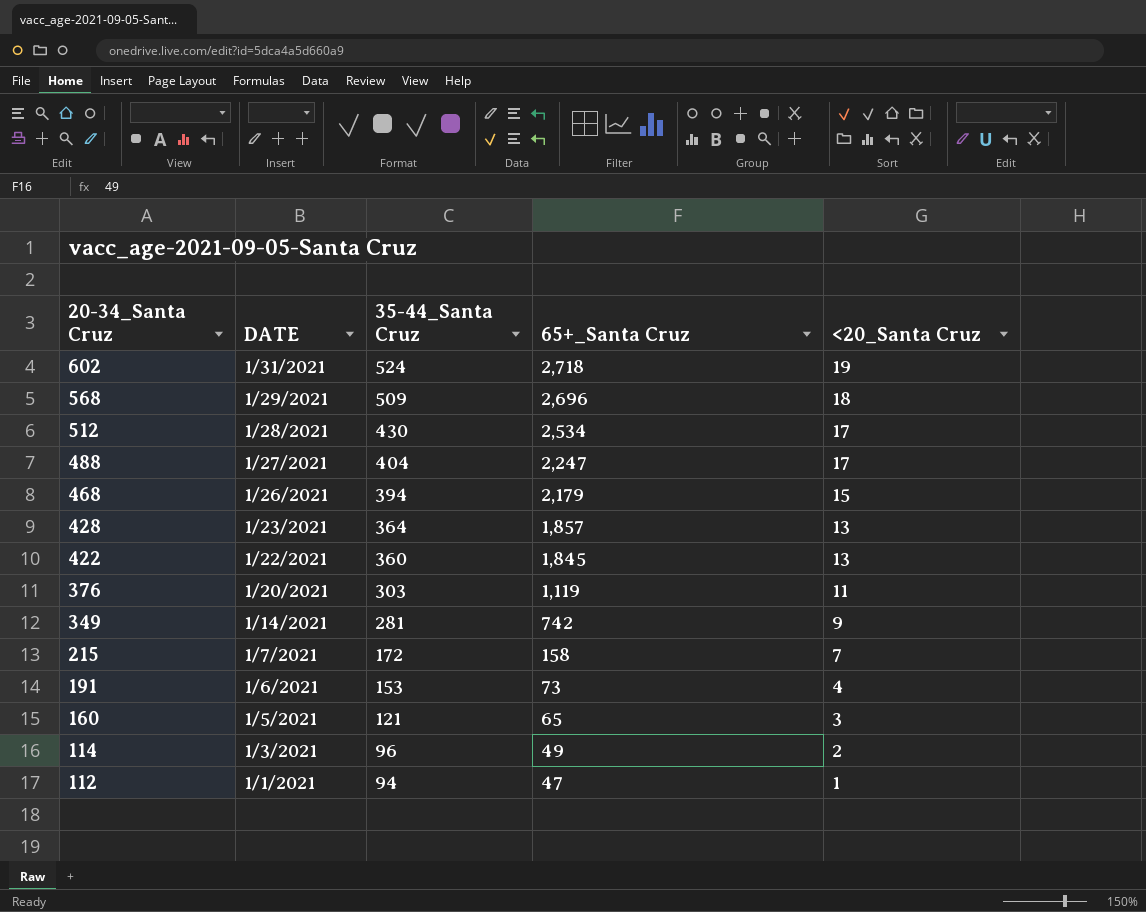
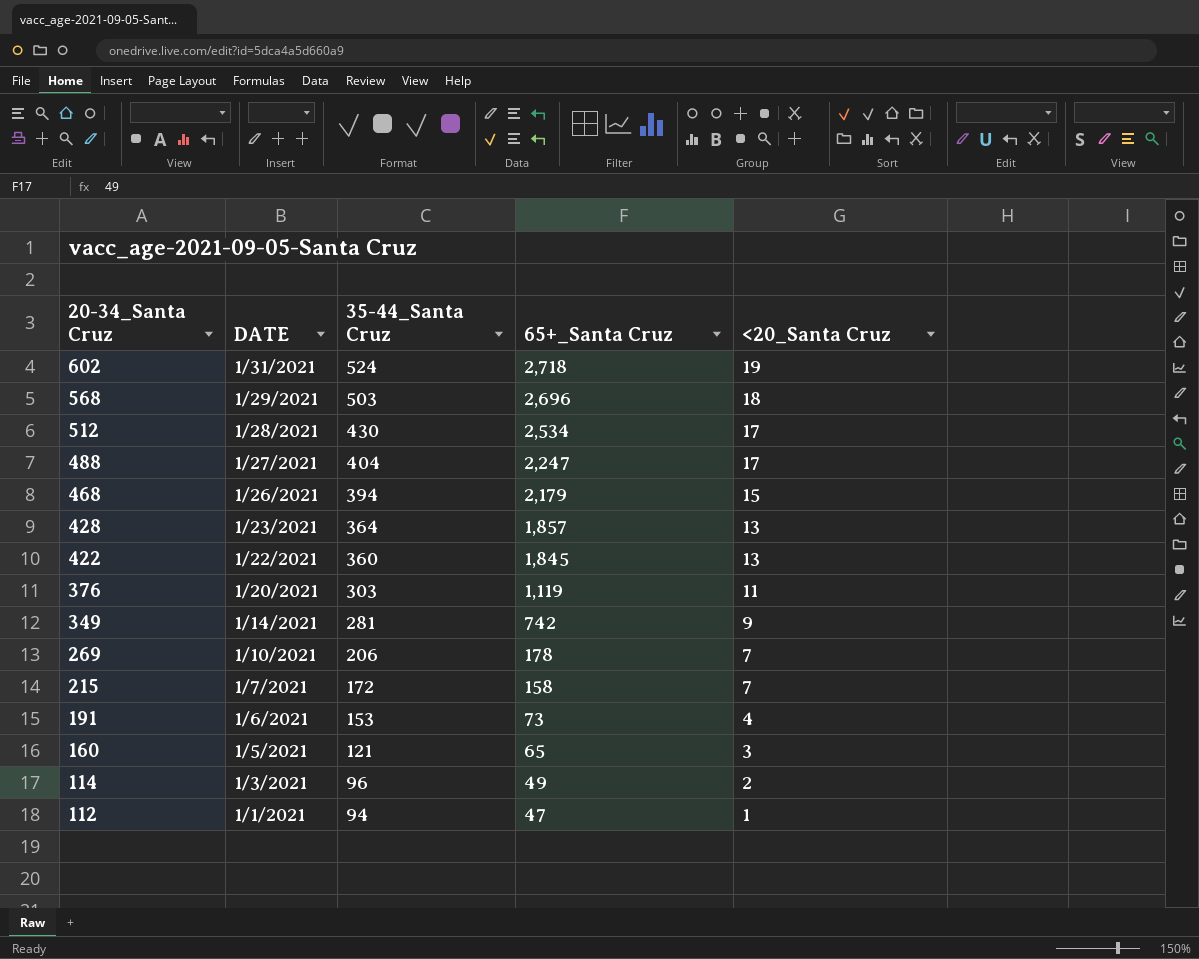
568 | 35-44_Santa Cruz: 509 -> 503
row 269: none -> 1/10/2021 | 206 | 178 | 7

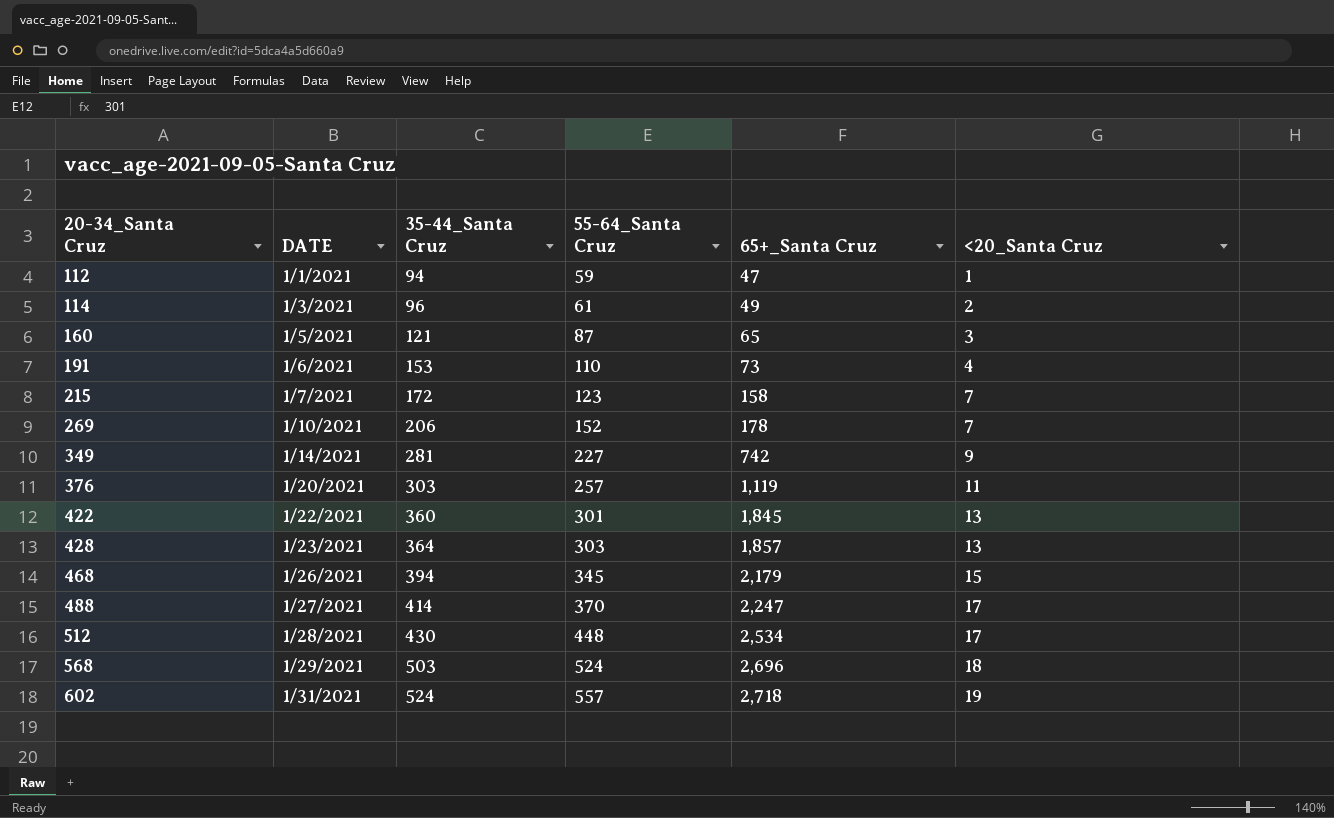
row order: 20-34_Santa Cruz descending -> 20-34_Santa Cruz ascending
column 55-64_Santa Cruz | position: none -> 4
488 | 35-44_Santa Cruz: 404 -> 414

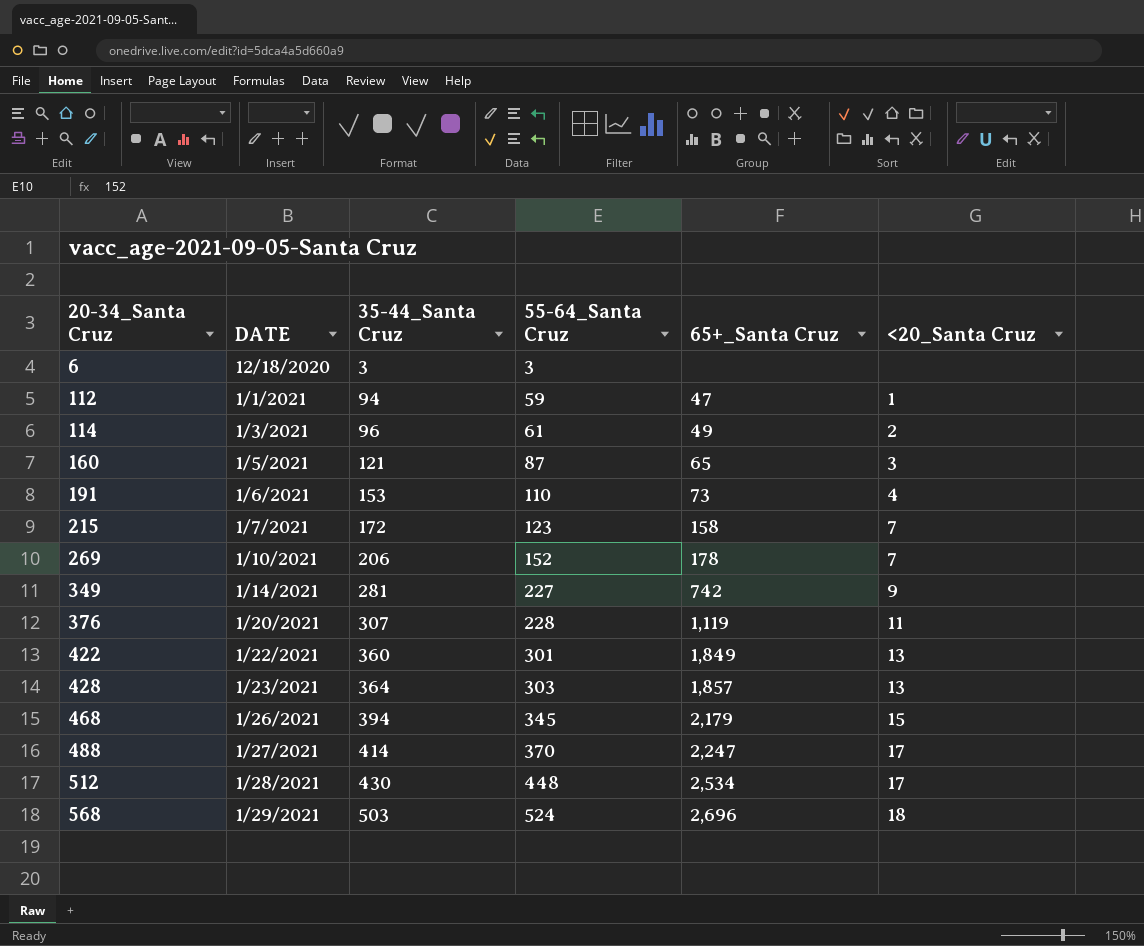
row 602: 1/31/2021 | 524 | 557 | 2,718 | 19 -> none
row 6: none -> 12/18/2020 | 3 | 3 | none | none
376 | 35-44_Santa Cruz: 303 -> 307
376 | 55-64_Santa Cruz: 257 -> 228
422 | 65+_Santa Cruz: 1,845 -> 1,849

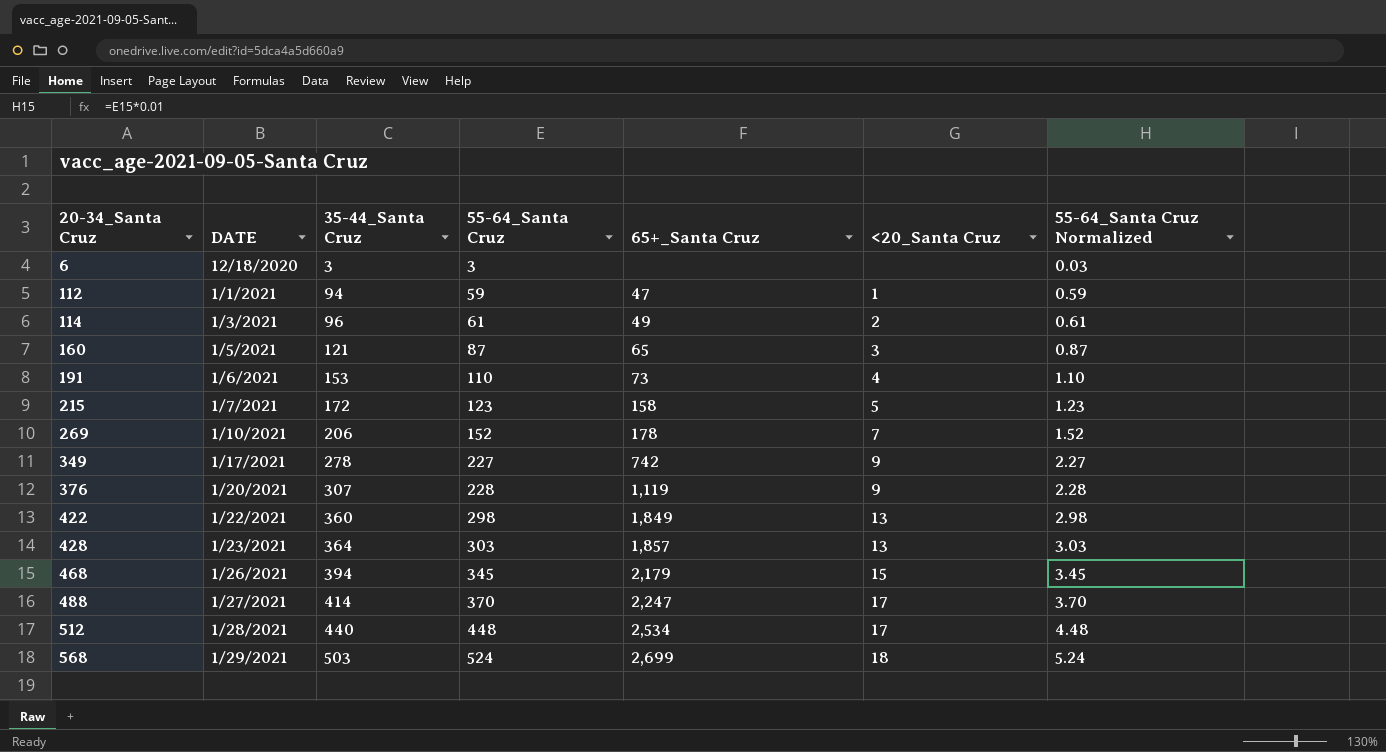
column 55-64_Santa Cruz Normalized | formula: none -> [55-64_Santa Cruz] * 0.01
215 | <20_Santa Cruz: 7 -> 5
349 | DATE: 1/14/2021 -> 1/17/2021
349 | 35-44_Santa Cruz: 281 -> 278
376 | <20_Santa Cruz: 11 -> 9
422 | 55-64_Santa Cruz: 301 -> 298
512 | 35-44_Santa Cruz: 430 -> 440
568 | 65+_Santa Cruz: 2,696 -> 2,699

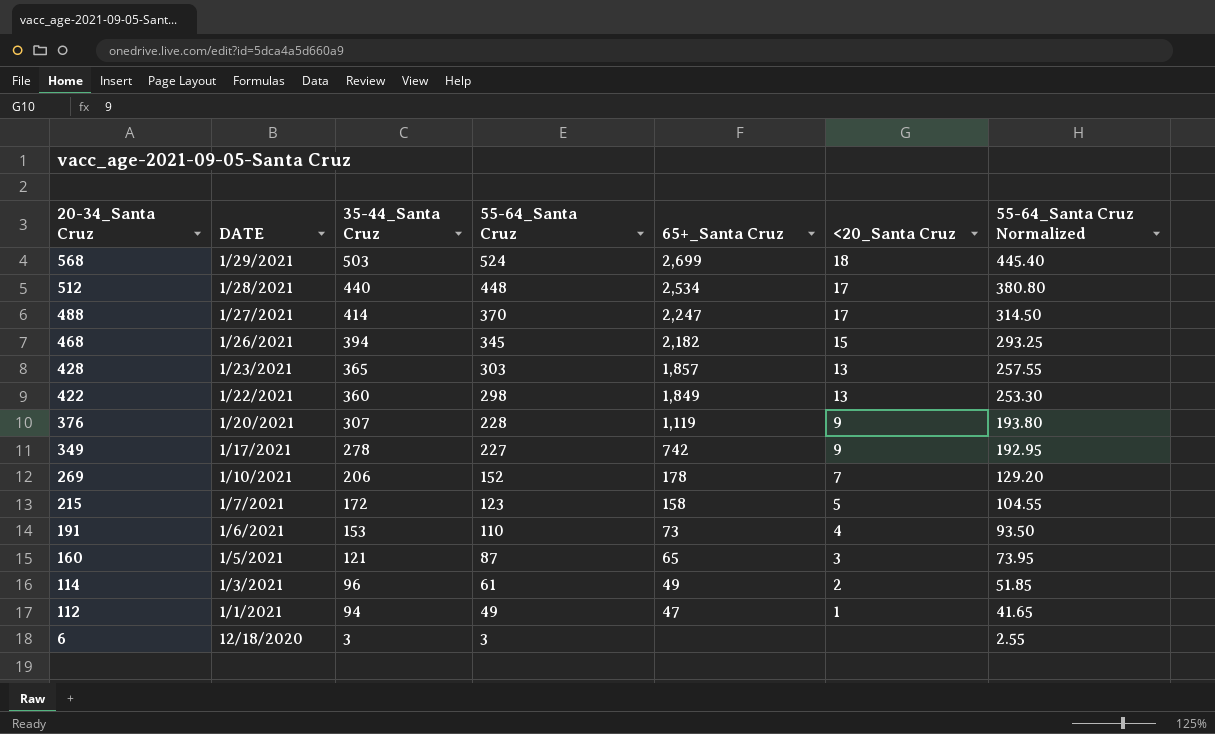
row order: 20-34_Santa Cruz ascending -> 20-34_Santa Cruz descending
column 55-64_Santa Cruz Normalized | formula: [55-64_Santa Cruz] * 0.01 -> [55-64_Santa Cruz] * 0.85
468 | 65+_Santa Cruz: 2,179 -> 2,182
428 | 35-44_Santa Cruz: 364 -> 365
112 | 55-64_Santa Cruz: 59 -> 49

